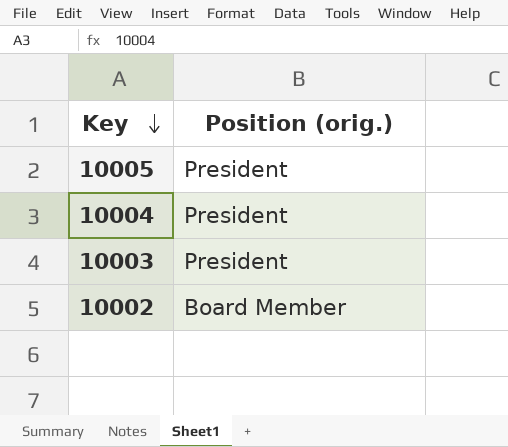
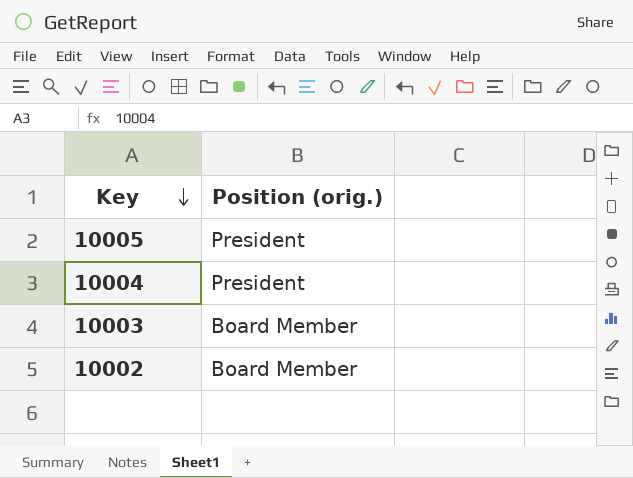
10003 | Position (orig.): President -> Board Member

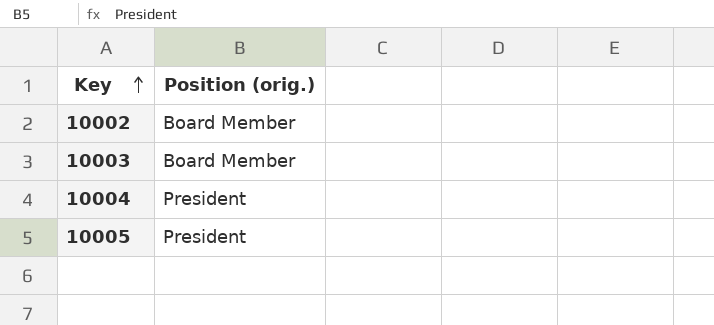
row order: Key descending -> Key ascending

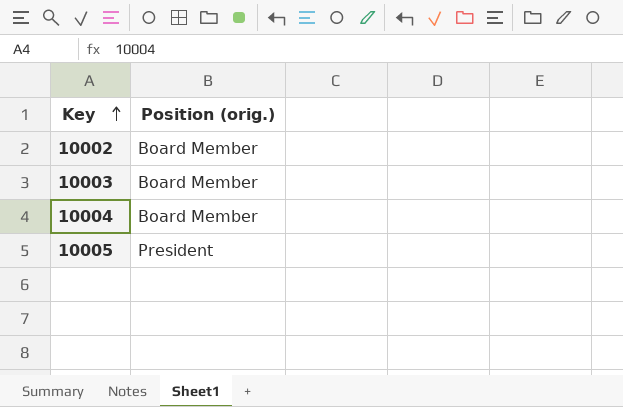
10004 | Position (orig.): President -> Board Member

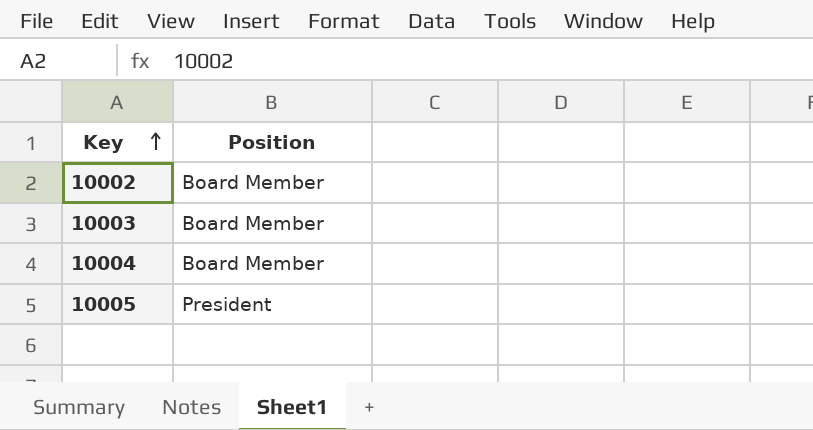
column name: Position (orig.) -> Position

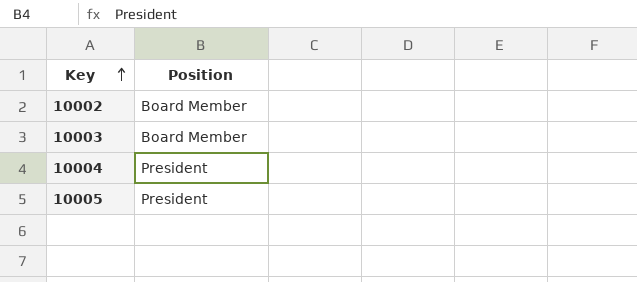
10004 | Position: Board Member -> President

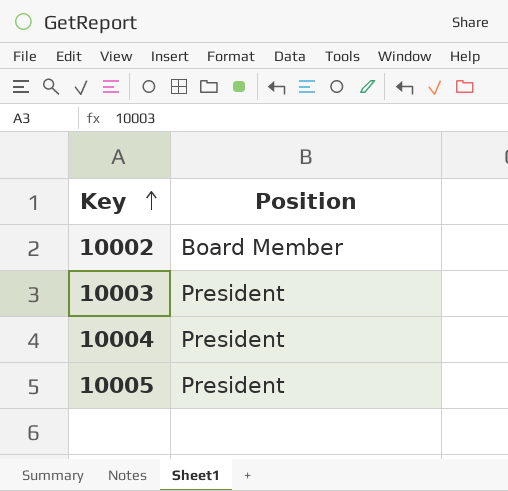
10003 | Position: Board Member -> President

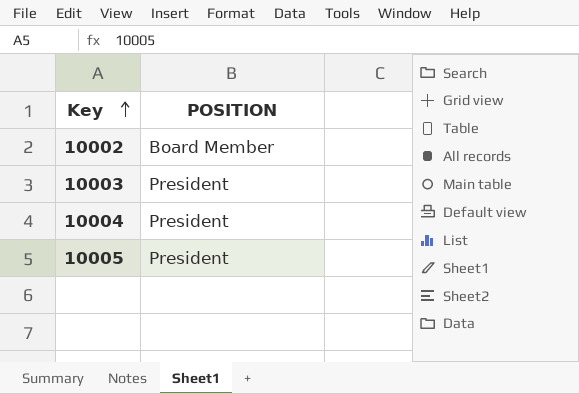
column name: Position -> POSITION

